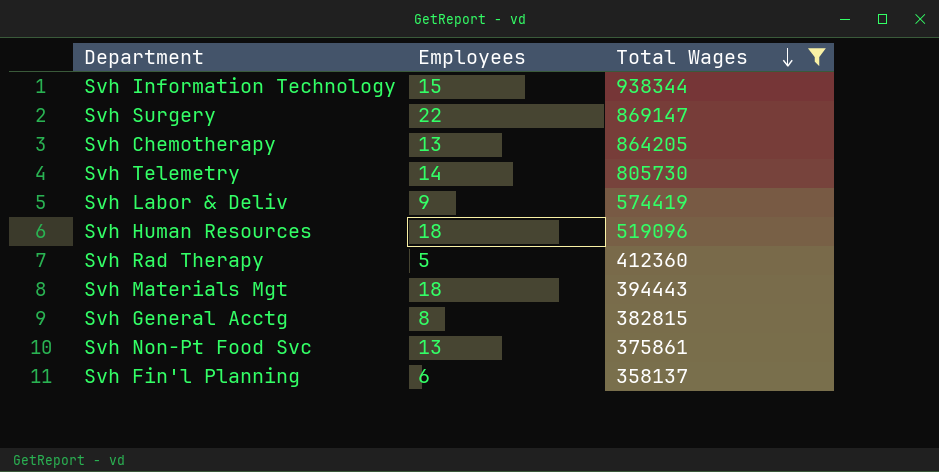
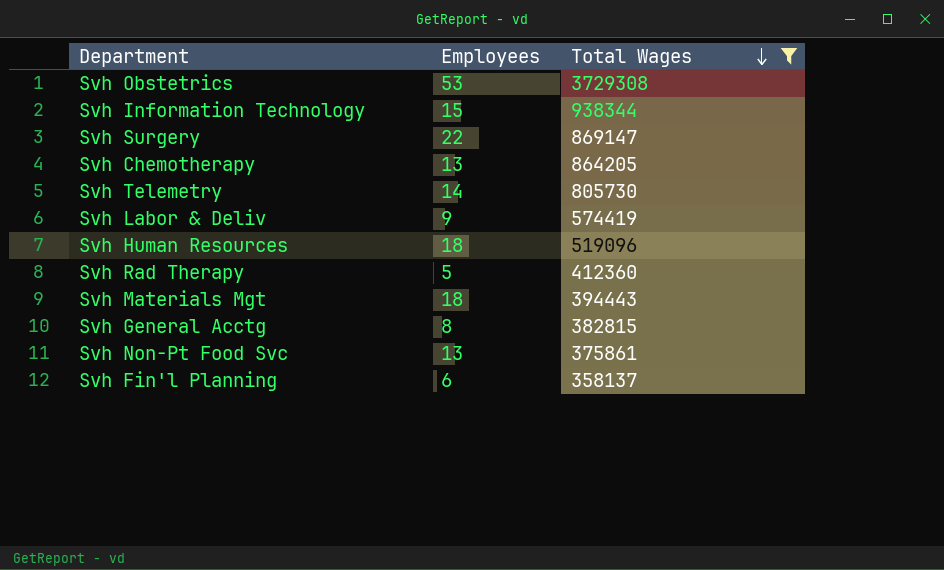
row Svh Obstetrics: none -> 53 | 3729308

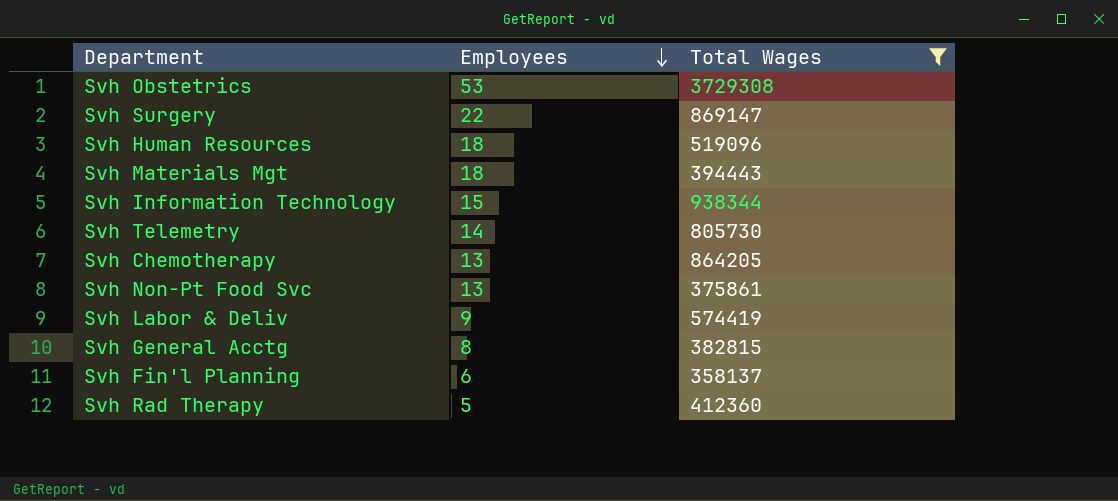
row order: Total Wages descending -> Employees descending

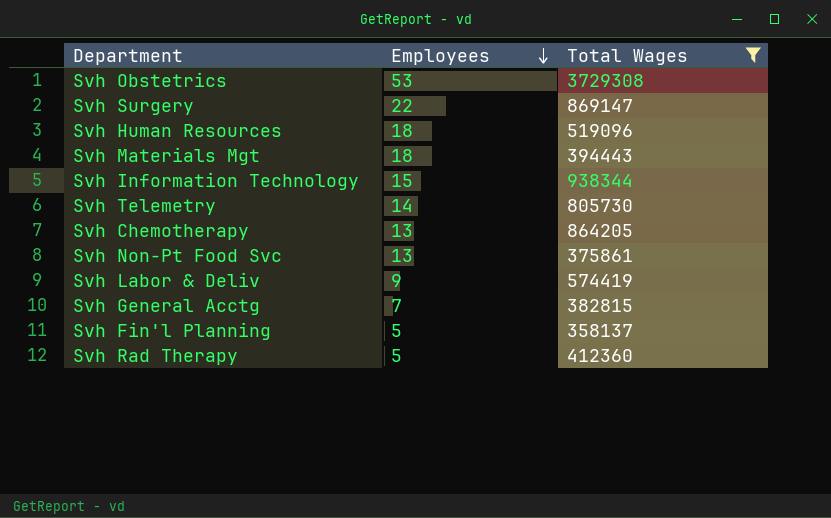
Svh General Acctg | Employees: 8 -> 7
Svh Fin'l Planning | Employees: 6 -> 5

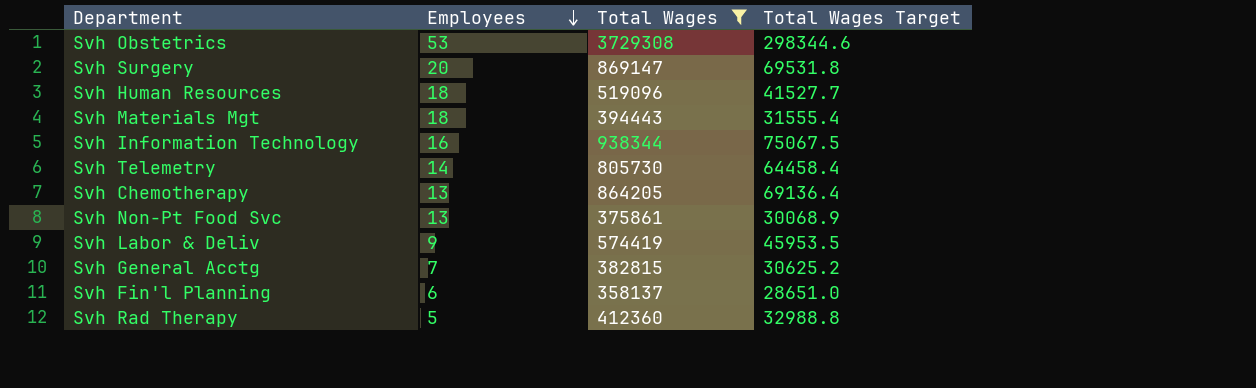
column Total Wages Target | formula: none -> [Total Wages] * 0.08
Svh Surgery | Employees: 22 -> 20
Svh Information Technology | Employees: 15 -> 16
Svh Fin'l Planning | Employees: 5 -> 6

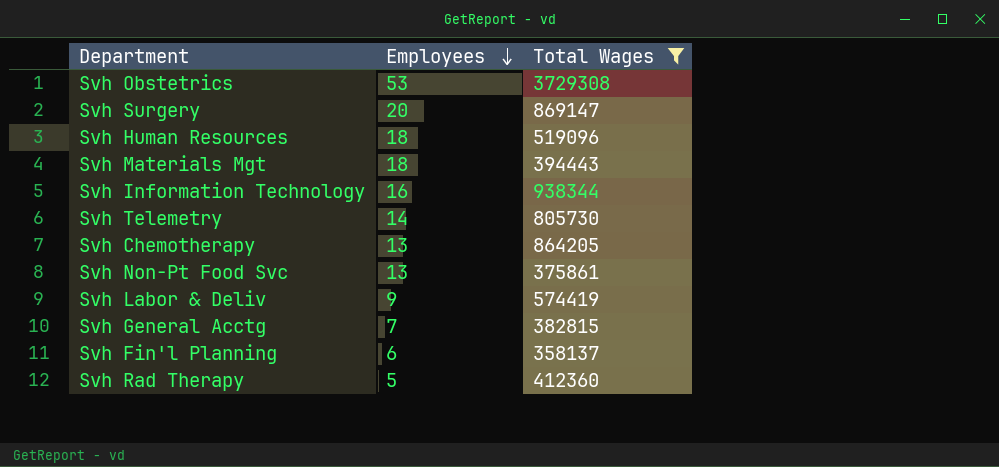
column Total Wages Target | formula: [Total Wages] * 0.08 -> none

